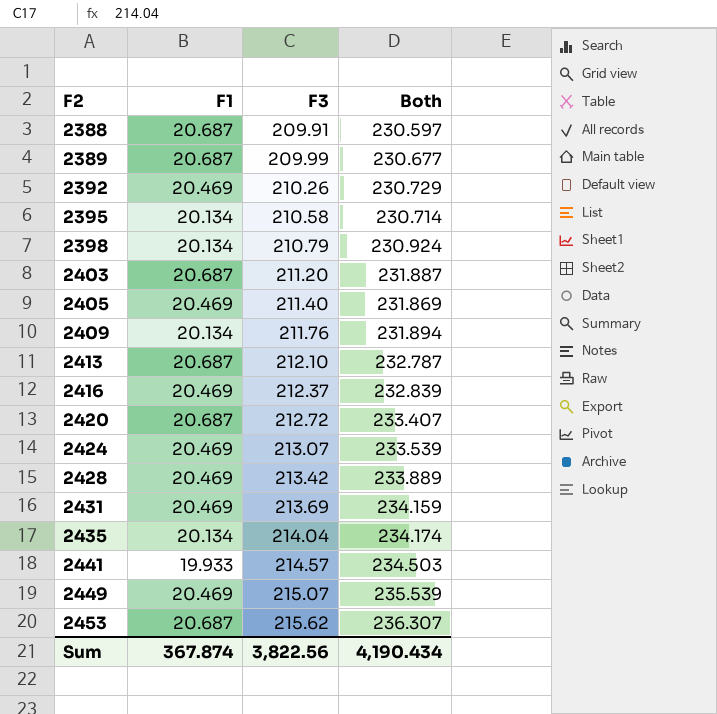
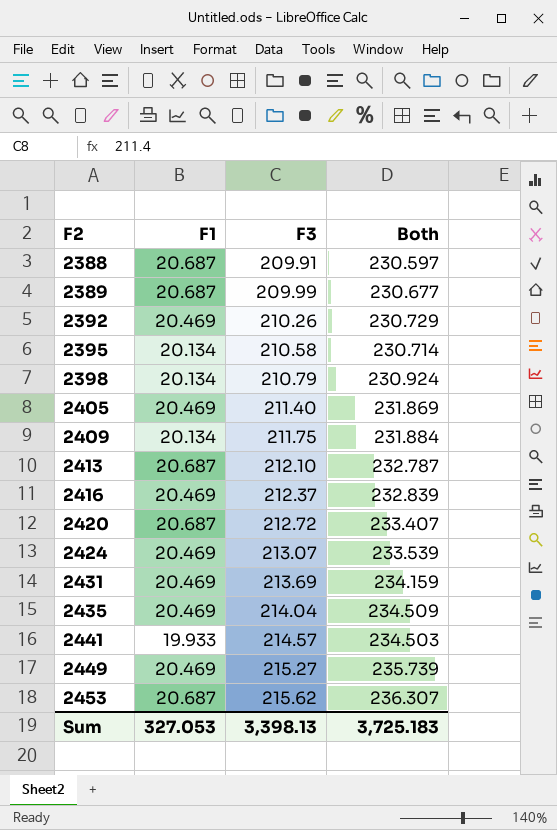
row 2403: 20.687 | 211.20 | 231.887 -> none
row 2428: 20.469 | 213.42 | 233.889 -> none
2409 | F3: 211.76 -> 211.75
2409 | Both: 231.894 -> 231.884
2435 | F1: 20.134 -> 20.469
2435 | Both: 234.174 -> 234.509
2449 | F3: 215.07 -> 215.27
2449 | Both: 235.539 -> 235.739
Sum | F1: 367.874 -> 327.053
Sum | F3: 3,822.56 -> 3,398.13
Sum | Both: 4,190.434 -> 3,725.183

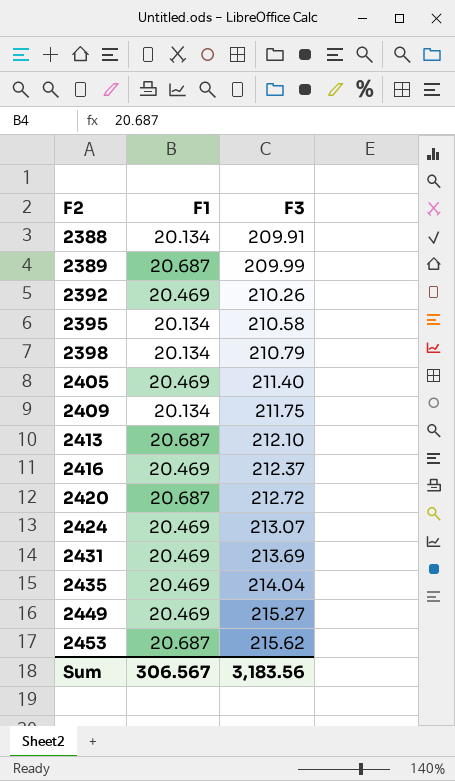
column Both | formula: [F1] + [F3] -> none
row 2441: 19.933 | 214.57 | 234.503 -> none
2388 | F1: 20.687 -> 20.134
Sum | F1: 327.053 -> 306.567
Sum | F3: 3,398.13 -> 3,183.56

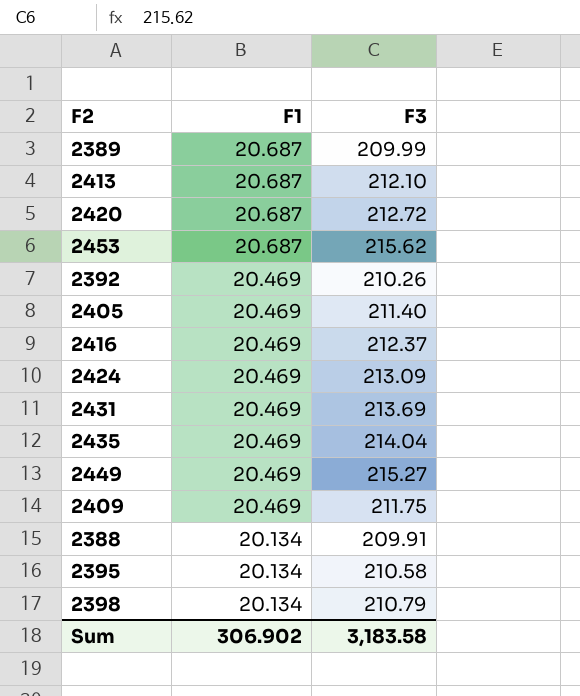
row order: F2 ascending -> F1 descending
2424 | F3: 213.07 -> 213.09
2409 | F1: 20.134 -> 20.469
Sum | F1: 306.567 -> 306.902
Sum | F3: 3,183.56 -> 3,183.58

